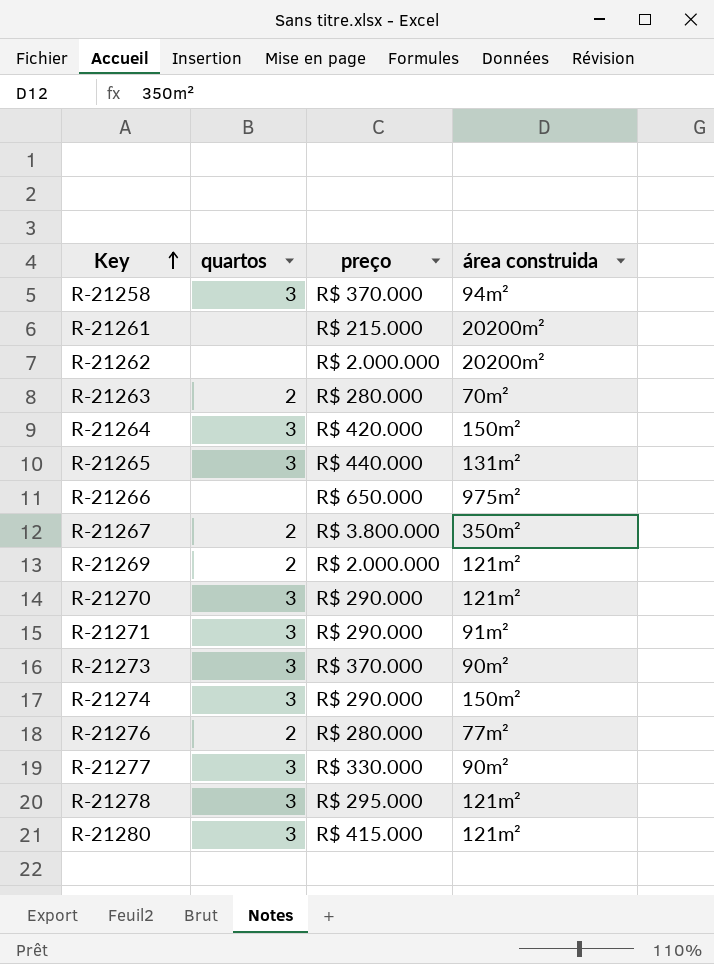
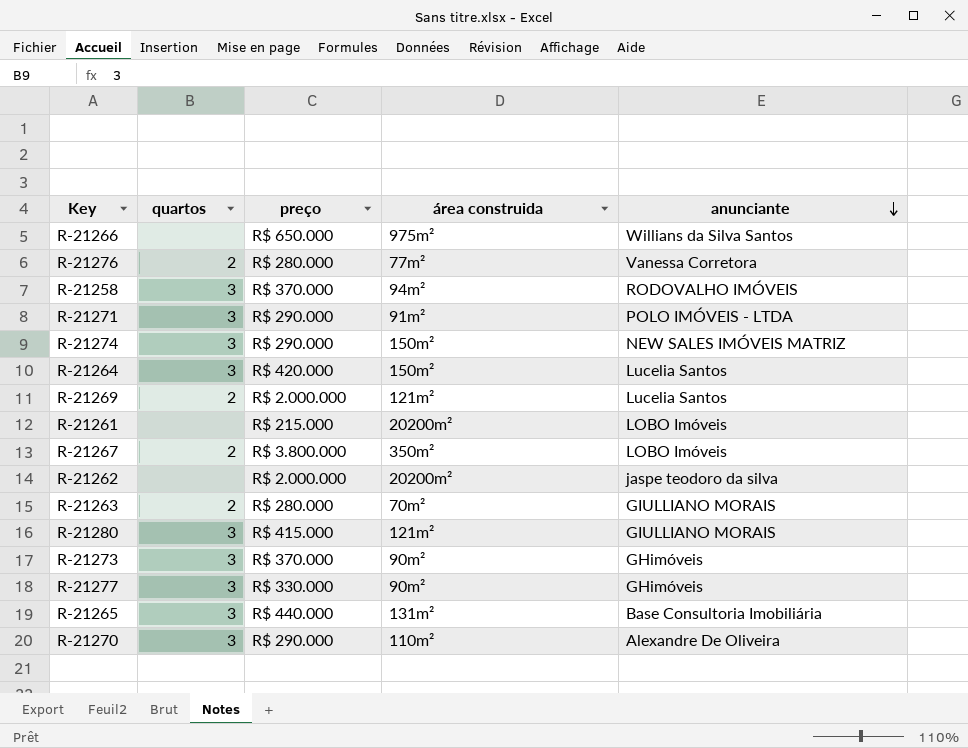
row order: Key ascending -> anunciante descending
column anunciante | position: none -> 5
row R-21278: 3 | R$ 295.000 | 121m² -> none
R-21270 | área construida: 121m² -> 110m²

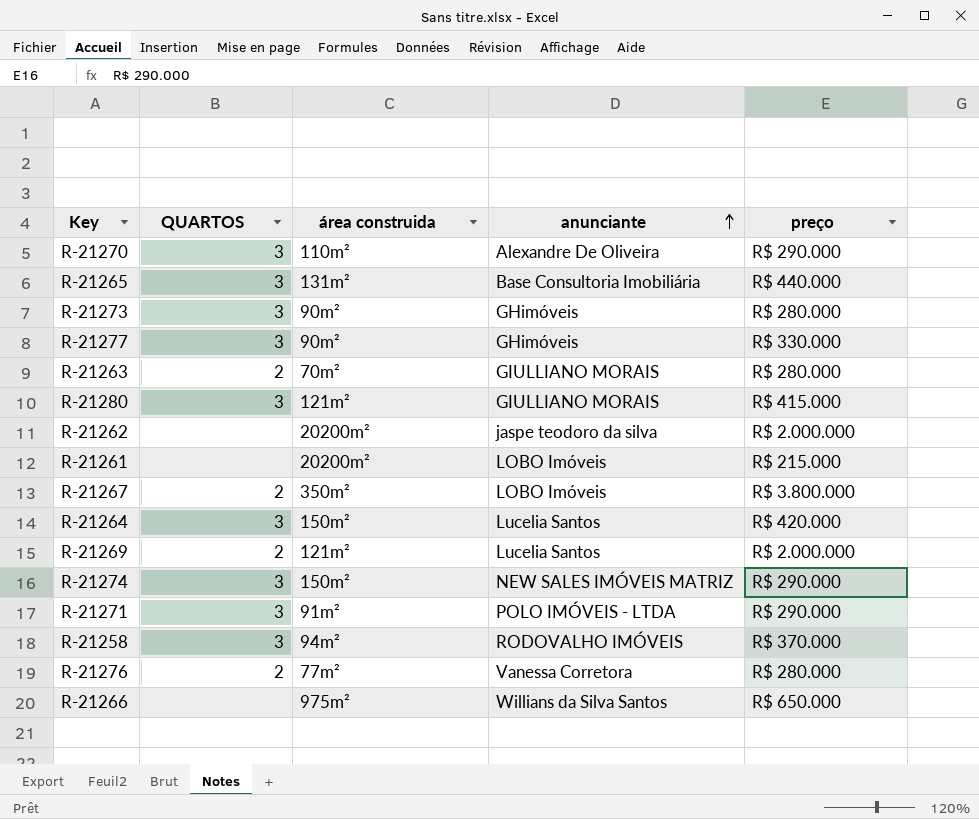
row order: anunciante descending -> anunciante ascending
column name: quartos -> QUARTOS
column preço | position: 3 -> 5
R-21273 | preço: R$ 370.000 -> R$ 280.000

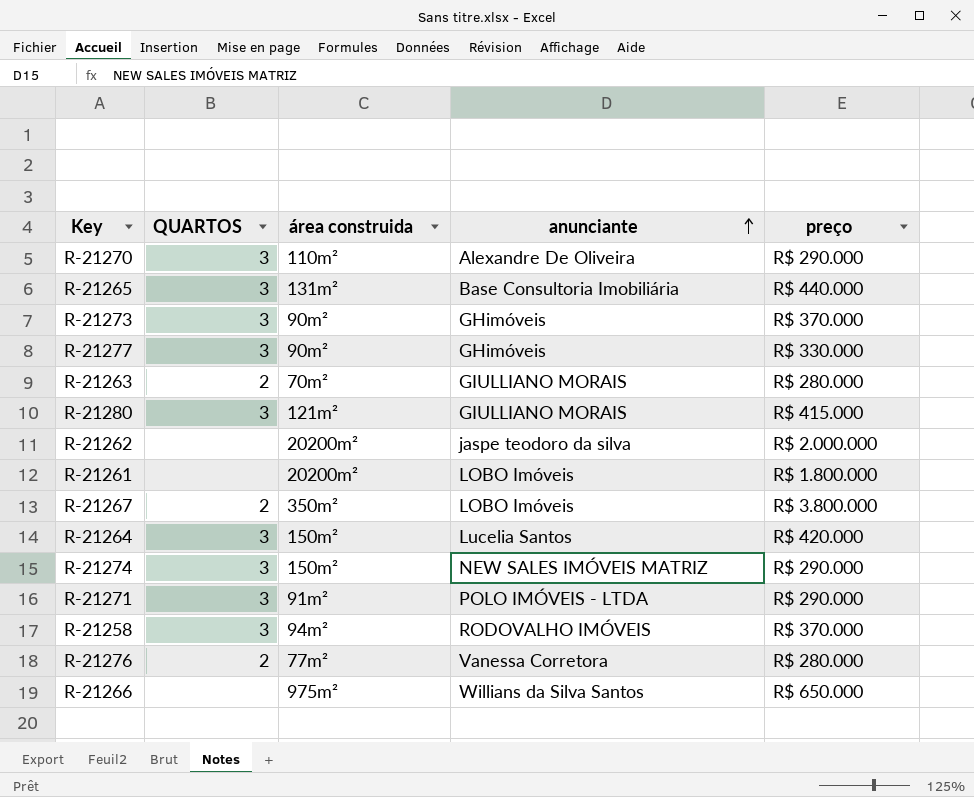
row R-21269: 2 | 121m² | Lucelia Santos | R$ 2.000.000 -> none
R-21273 | preço: R$ 280.000 -> R$ 370.000
R-21261 | preço: R$ 215.000 -> R$ 1.800.000

